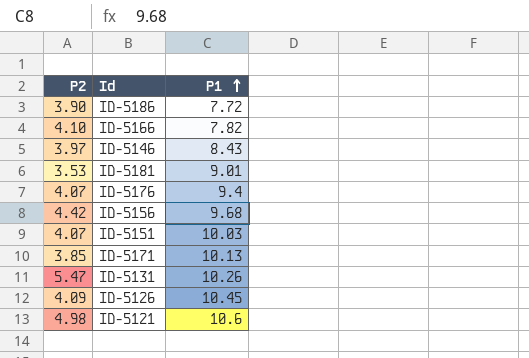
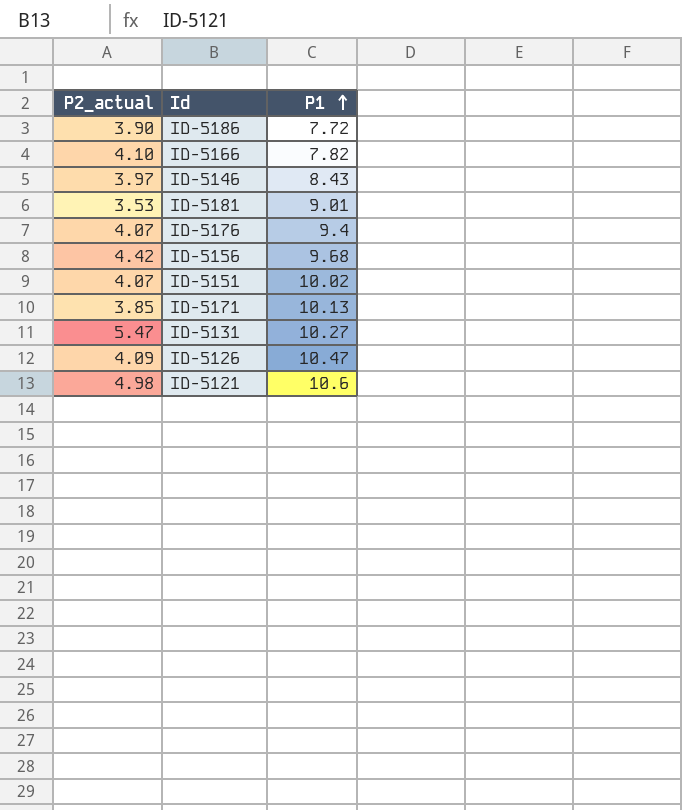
column name: P2 -> P2_actual
ID-5151 | P1: 10.03 -> 10.02
ID-5131 | P1: 10.26 -> 10.27
ID-5126 | P1: 10.45 -> 10.47

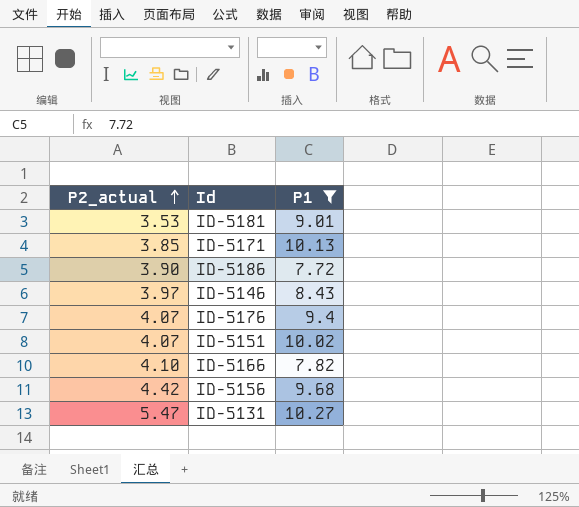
filter: none -> P1 <= 10.27
row order: P1 ascending -> P2_actual ascending

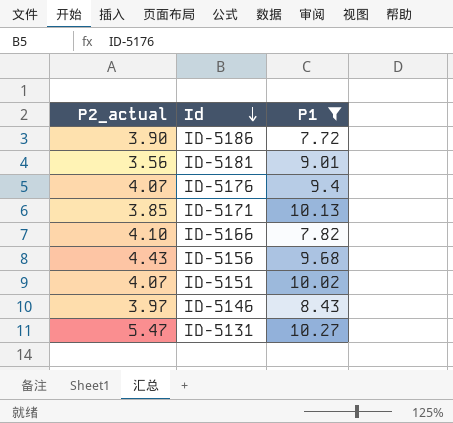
row order: P2_actual ascending -> Id descending
ID-5181 | P2_actual: 3.53 -> 3.56
ID-5156 | P2_actual: 4.42 -> 4.43

